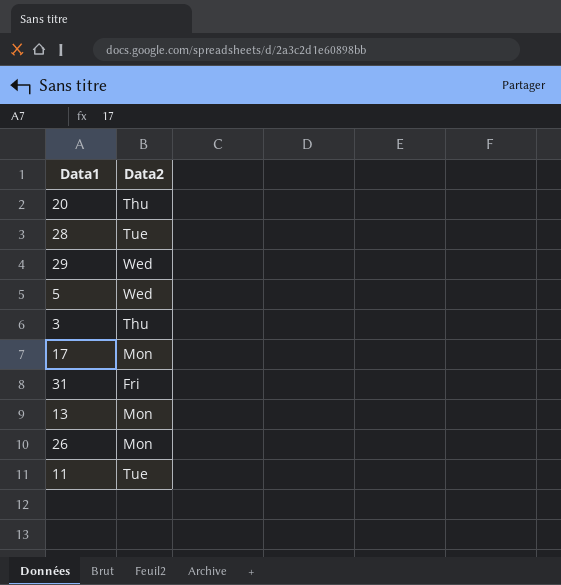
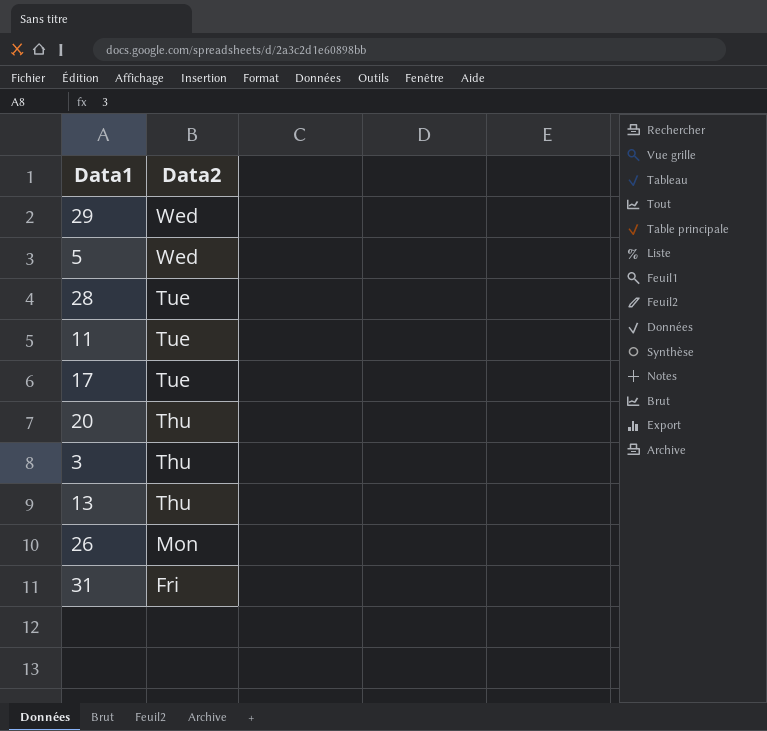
row order: none -> Data2 descending
17 | Data2: Mon -> Tue
13 | Data2: Mon -> Thu

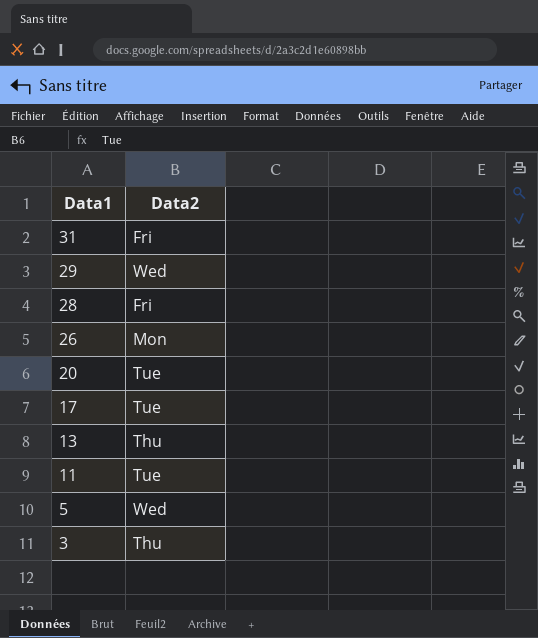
row order: Data2 descending -> Data1 descending
28 | Data2: Tue -> Fri
20 | Data2: Thu -> Tue

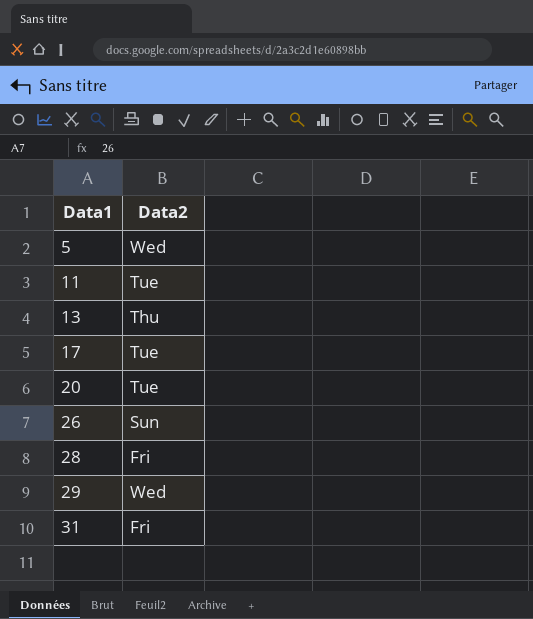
row order: Data1 descending -> Data1 ascending
row 3: Thu -> none
26 | Data2: Mon -> Sun

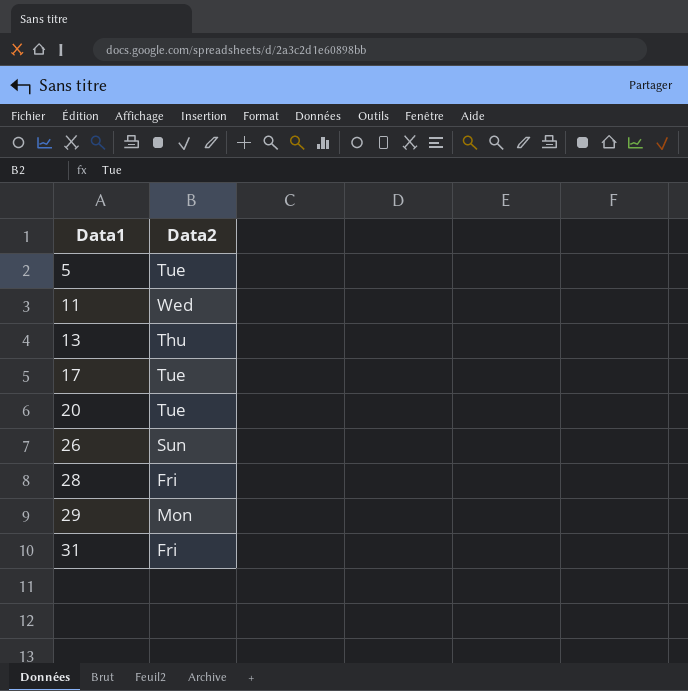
5 | Data2: Wed -> Tue
11 | Data2: Tue -> Wed
29 | Data2: Wed -> Mon

